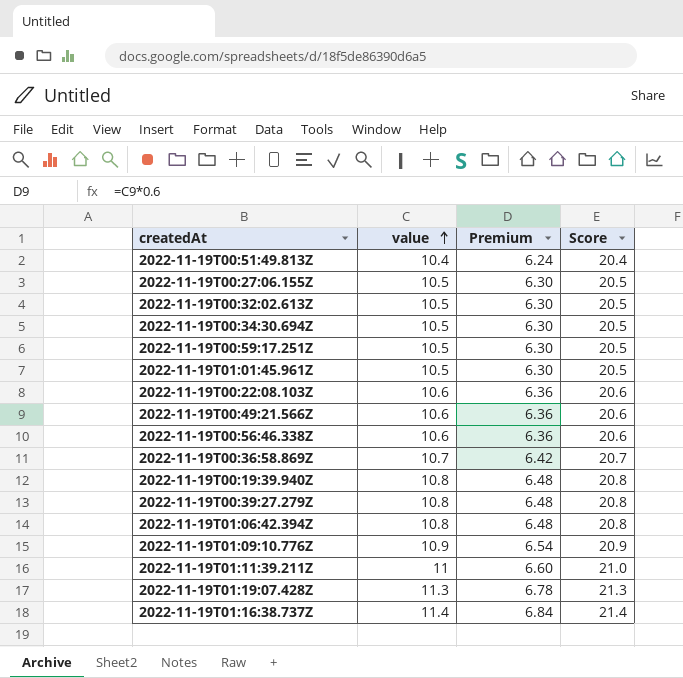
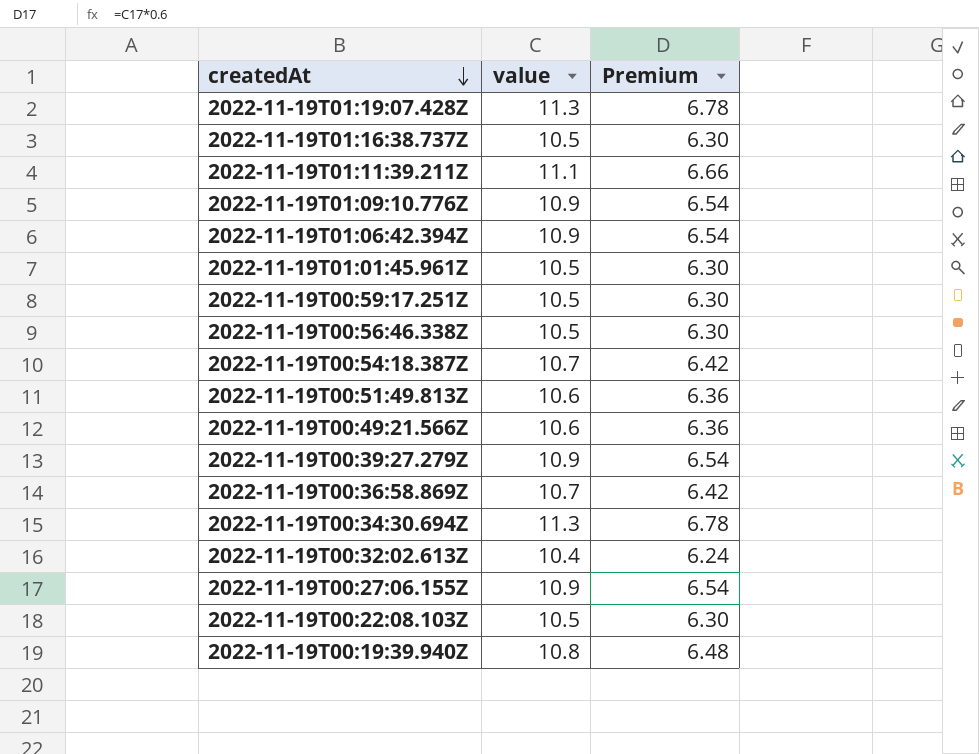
row order: value ascending -> createdAt descending
column Score | formula: [value] + 10 -> none
2022-11-19T01:16:38.737Z | value: 11.4 -> 10.5
2022-11-19T01:16:38.737Z | Premium: 6.84 -> 6.30
2022-11-19T01:11:39.211Z | value: 11 -> 11.1
2022-11-19T01:11:39.211Z | Premium: 6.60 -> 6.66
2022-11-19T01:06:42.394Z | value: 10.8 -> 10.9
2022-11-19T01:06:42.394Z | Premium: 6.48 -> 6.54
2022-11-19T00:56:46.338Z | value: 10.6 -> 10.5
2022-11-19T00:56:46.338Z | Premium: 6.36 -> 6.30
row 2022-11-19T00:54:18.387Z: none -> 10.7 | 6.42
2022-11-19T00:51:49.813Z | value: 10.4 -> 10.6
2022-11-19T00:51:49.813Z | Premium: 6.24 -> 6.36
2022-11-19T00:39:27.279Z | value: 10.8 -> 10.9
2022-11-19T00:39:27.279Z | Premium: 6.48 -> 6.54
2022-11-19T00:34:30.694Z | value: 10.5 -> 11.3
2022-11-19T00:34:30.694Z | Premium: 6.30 -> 6.78
2022-11-19T00:32:02.613Z | value: 10.5 -> 10.4
2022-11-19T00:32:02.613Z | Premium: 6.30 -> 6.24
2022-11-19T00:27:06.155Z | value: 10.5 -> 10.9
2022-11-19T00:27:06.155Z | Premium: 6.30 -> 6.54
2022-11-19T00:22:08.103Z | value: 10.6 -> 10.5
2022-11-19T00:22:08.103Z | Premium: 6.36 -> 6.30

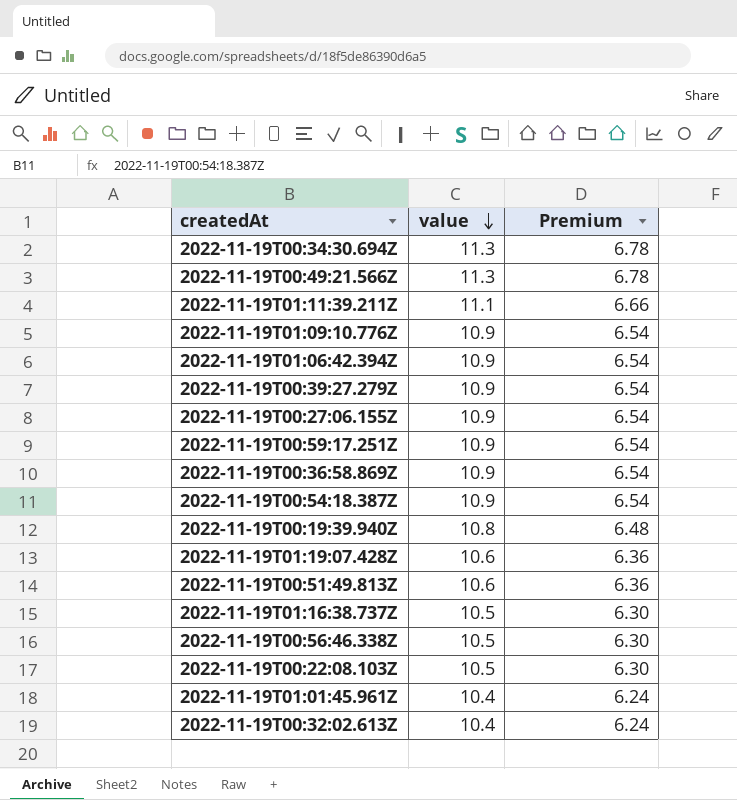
row order: createdAt descending -> value descending
2022-11-19T00:49:21.566Z | value: 10.6 -> 11.3
2022-11-19T00:49:21.566Z | Premium: 6.36 -> 6.78
2022-11-19T00:59:17.251Z | value: 10.5 -> 10.9
2022-11-19T00:59:17.251Z | Premium: 6.30 -> 6.54
2022-11-19T00:36:58.869Z | value: 10.7 -> 10.9
2022-11-19T00:36:58.869Z | Premium: 6.42 -> 6.54
2022-11-19T00:54:18.387Z | value: 10.7 -> 10.9
2022-11-19T00:54:18.387Z | Premium: 6.42 -> 6.54
2022-11-19T01:19:07.428Z | value: 11.3 -> 10.6
2022-11-19T01:19:07.428Z | Premium: 6.78 -> 6.36
2022-11-19T01:01:45.961Z | value: 10.5 -> 10.4
2022-11-19T01:01:45.961Z | Premium: 6.30 -> 6.24

